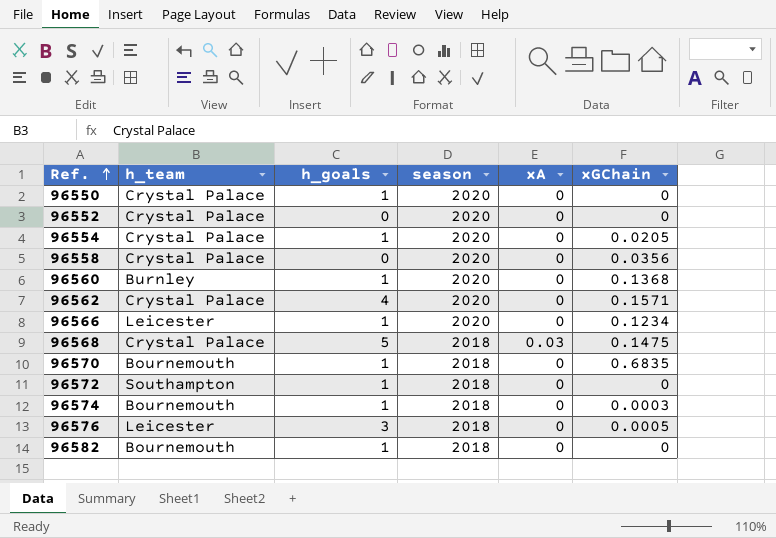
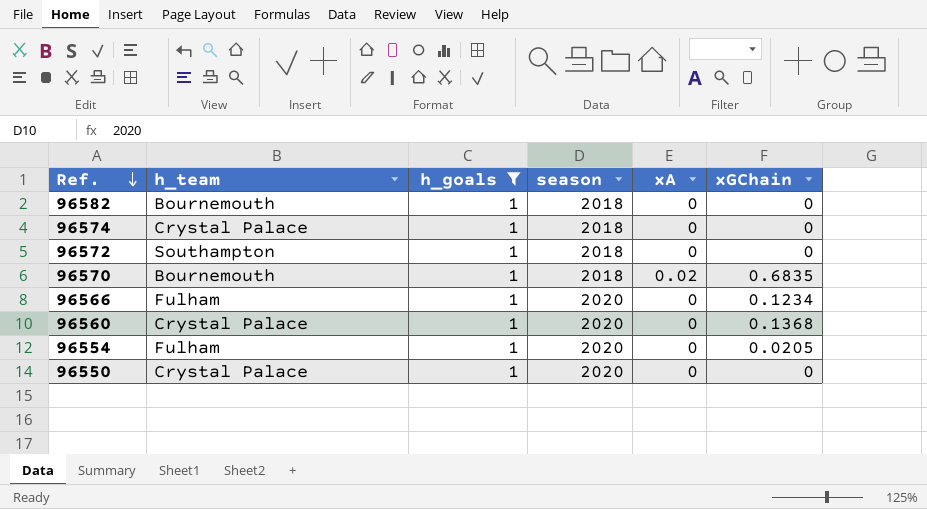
filter: none -> h_goals = 1
row order: Ref. ascending -> Ref. descending
96574 | h_team: Bournemouth -> Crystal Palace
96574 | xGChain: 0.0003 -> 0
96570 | xA: 0 -> 0.02
96566 | h_team: Leicester -> Fulham
96560 | h_team: Burnley -> Crystal Palace
96554 | h_team: Crystal Palace -> Fulham

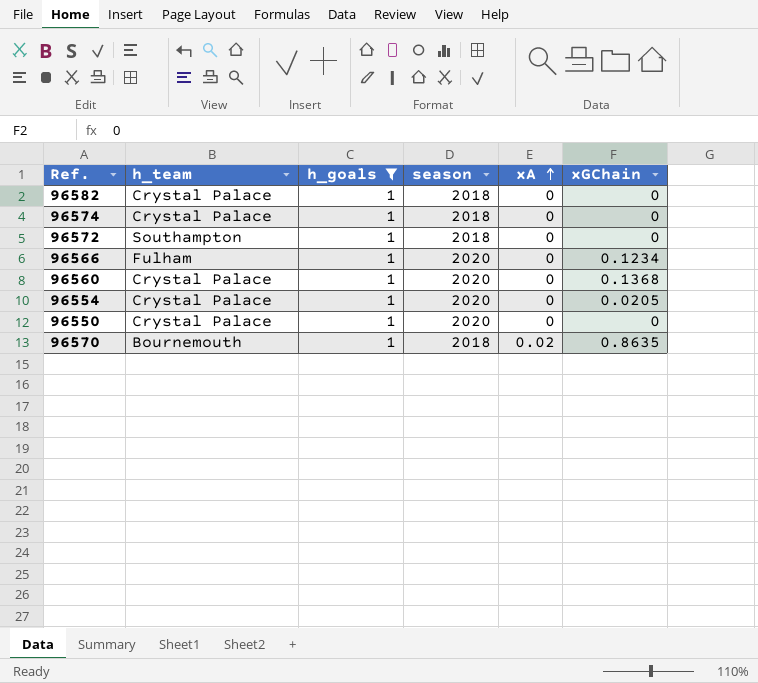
row order: Ref. descending -> xA ascending
96582 | h_team: Bournemouth -> Crystal Palace
96554 | h_team: Fulham -> Crystal Palace
96570 | xGChain: 0.6835 -> 0.8635

